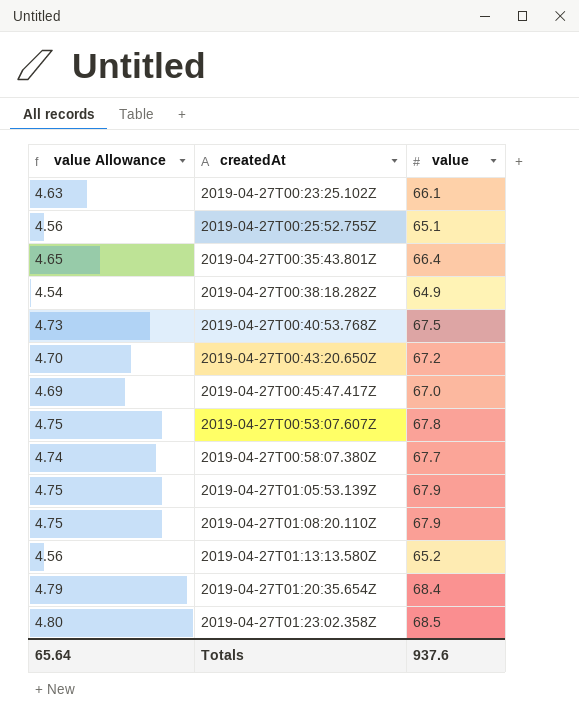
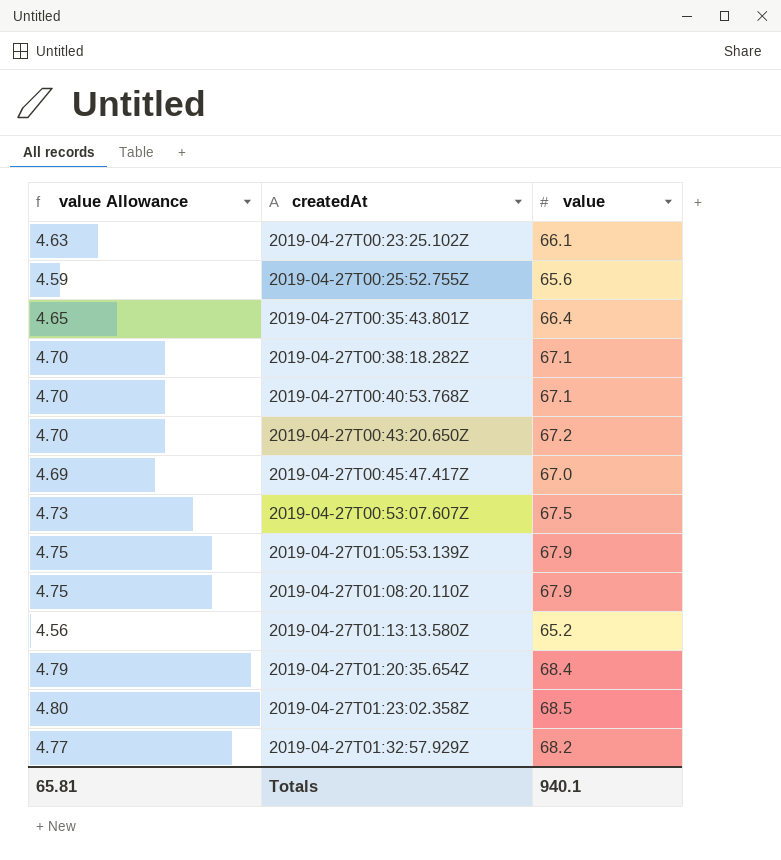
row 2019-04-27T00:58:07.380Z: 4.74 | 67.7 -> none
2019-04-27T00:25:52.755Z | value Allowance: 4.56 -> 4.59
2019-04-27T00:25:52.755Z | value: 65.1 -> 65.6
2019-04-27T00:38:18.282Z | value Allowance: 4.54 -> 4.70
2019-04-27T00:38:18.282Z | value: 64.9 -> 67.1
2019-04-27T00:40:53.768Z | value Allowance: 4.73 -> 4.70
2019-04-27T00:40:53.768Z | value: 67.5 -> 67.1
2019-04-27T00:53:07.607Z | value Allowance: 4.75 -> 4.73
2019-04-27T00:53:07.607Z | value: 67.8 -> 67.5
row 2019-04-27T01:32:57.929Z: none -> 4.77 | 68.2
Totals | value Allowance: 65.64 -> 65.81
Totals | value: 937.6 -> 940.1

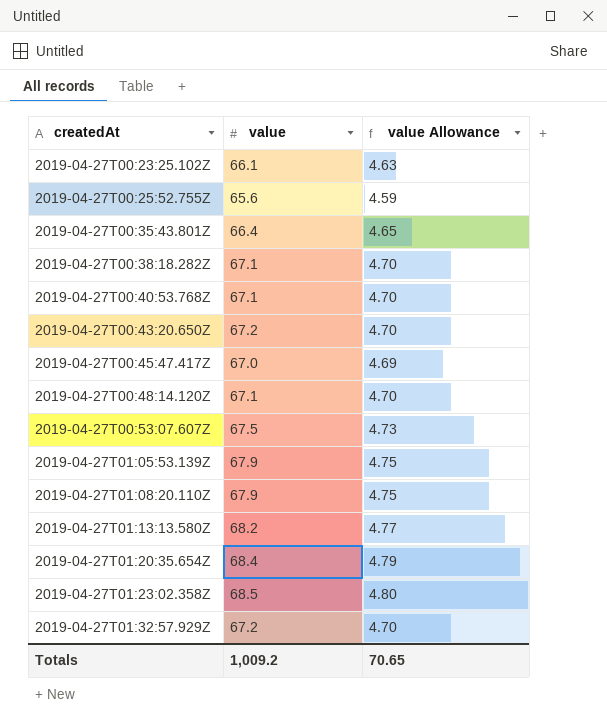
column value Allowance | position: 1 -> 3
row 2019-04-27T00:48:14.120Z: none -> 67.1 | 4.70
2019-04-27T01:13:13.580Z | value: 65.2 -> 68.2
2019-04-27T01:13:13.580Z | value Allowance: 4.56 -> 4.77
2019-04-27T01:32:57.929Z | value: 68.2 -> 67.2
2019-04-27T01:32:57.929Z | value Allowance: 4.77 -> 4.70
Totals | value: 940.1 -> 1,009.2
Totals | value Allowance: 65.81 -> 70.65

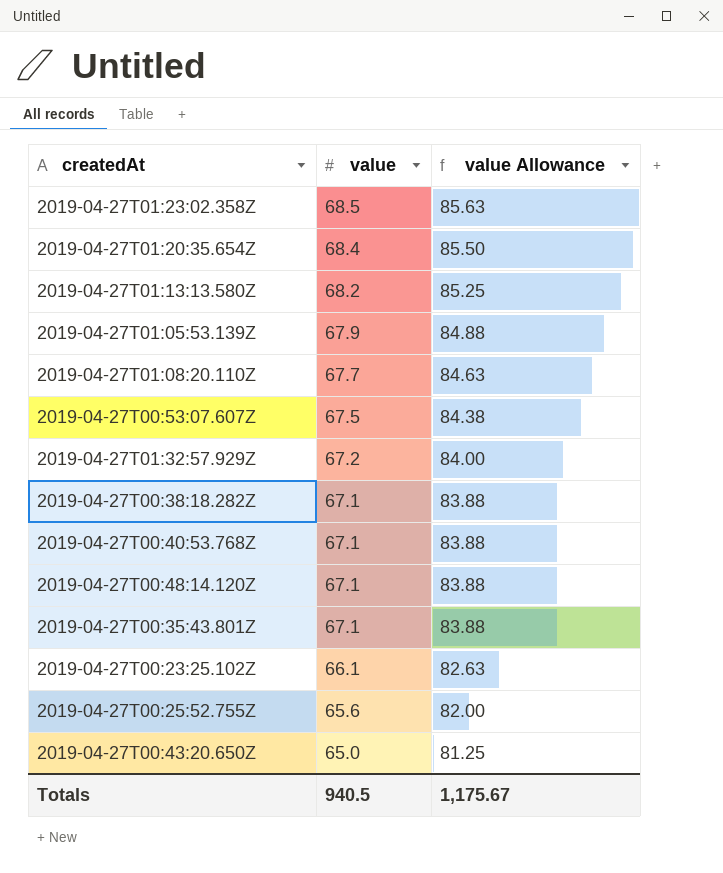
row order: createdAt ascending -> value descending
column value Allowance | formula: [value] * 0.07 -> [value] * 1.25
row 2019-04-27T00:45:47.417Z: 67.0 | 4.69 -> none
2019-04-27T01:08:20.110Z | value: 67.9 -> 67.7
2019-04-27T00:35:43.801Z | value: 66.4 -> 67.1
2019-04-27T00:43:20.650Z | value: 67.2 -> 65.0
Totals | value: 1,009.2 -> 940.5
Totals | value Allowance: 70.65 -> 1,175.67

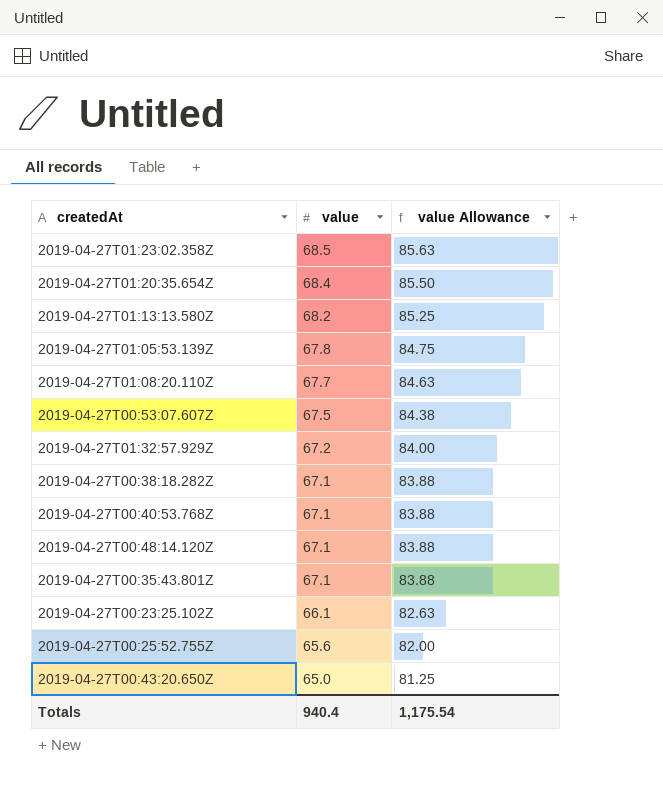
2019-04-27T01:05:53.139Z | value: 67.9 -> 67.8
2019-04-27T01:05:53.139Z | value Allowance: 84.88 -> 84.75
Totals | value: 940.5 -> 940.4
Totals | value Allowance: 1,175.67 -> 1,175.54

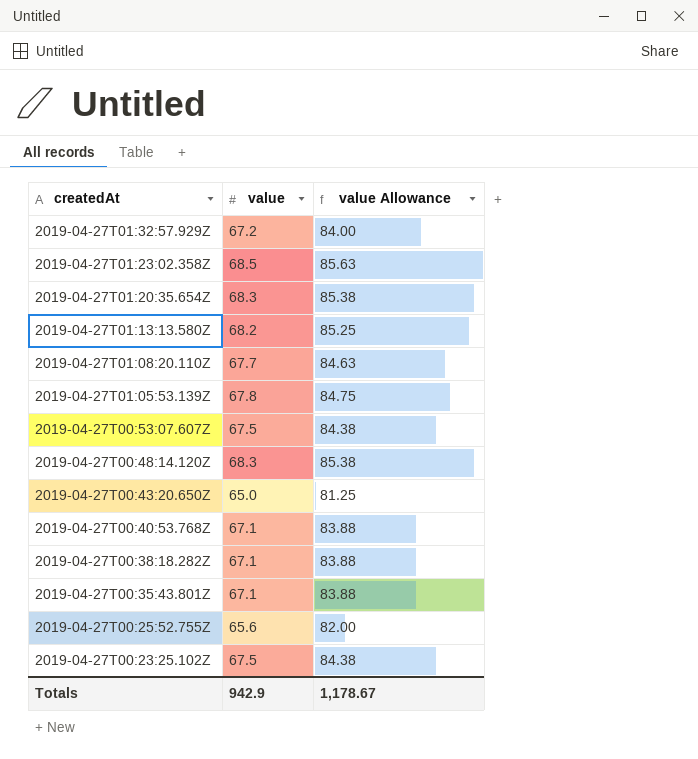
row order: value descending -> createdAt descending
2019-04-27T01:20:35.654Z | value: 68.4 -> 68.3
2019-04-27T01:20:35.654Z | value Allowance: 85.50 -> 85.38
2019-04-27T00:48:14.120Z | value: 67.1 -> 68.3
2019-04-27T00:48:14.120Z | value Allowance: 83.88 -> 85.38
2019-04-27T00:23:25.102Z | value: 66.1 -> 67.5
2019-04-27T00:23:25.102Z | value Allowance: 82.63 -> 84.38
Totals | value: 940.4 -> 942.9
Totals | value Allowance: 1,175.54 -> 1,178.67

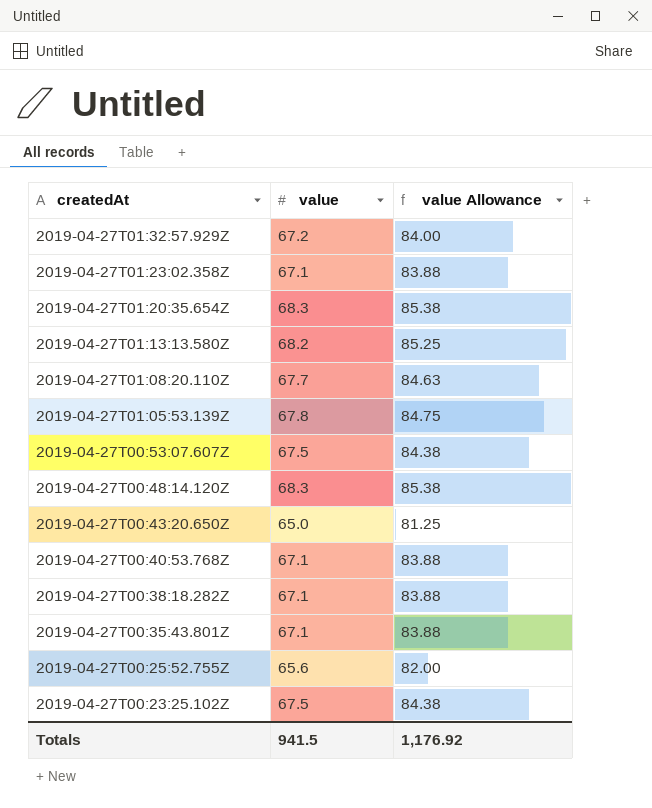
2019-04-27T01:23:02.358Z | value: 68.5 -> 67.1
2019-04-27T01:23:02.358Z | value Allowance: 85.63 -> 83.88
Totals | value: 942.9 -> 941.5
Totals | value Allowance: 1,178.67 -> 1,176.92

